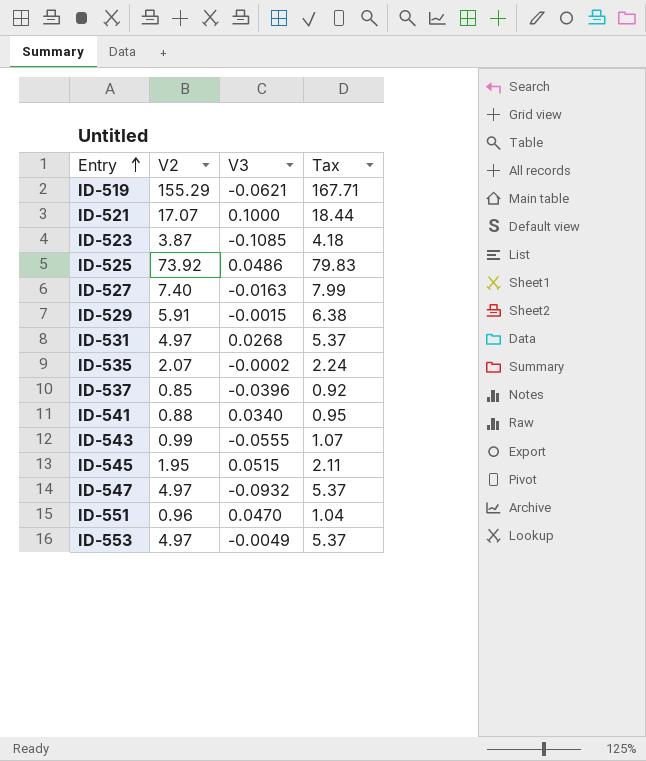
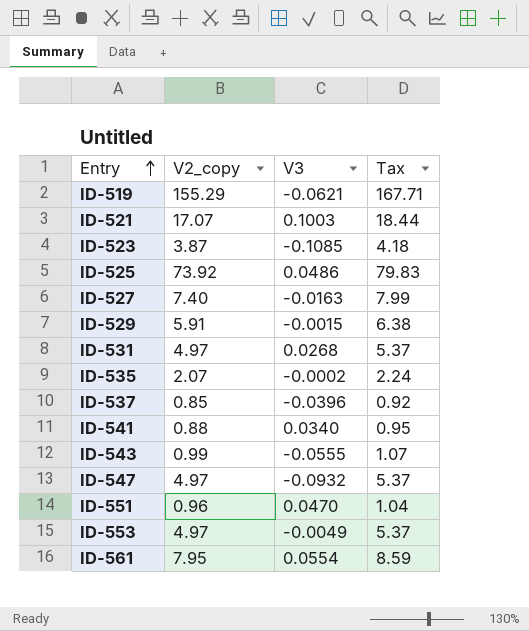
column name: V2 -> V2_copy
row ID-545: 1.95 | 0.0515 | 2.11 -> none
ID-521 | V3: 0.1000 -> 0.1003
row ID-561: none -> 7.95 | 0.0554 | 8.59

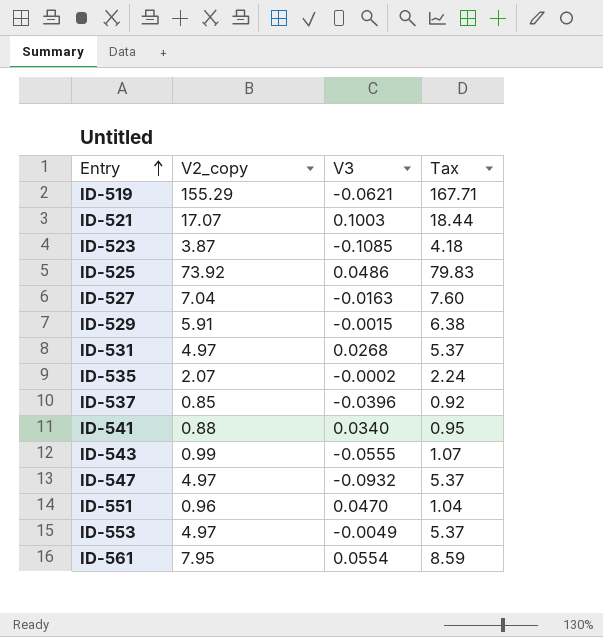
ID-527 | V2_copy: 7.40 -> 7.04
ID-527 | Tax: 7.99 -> 7.60

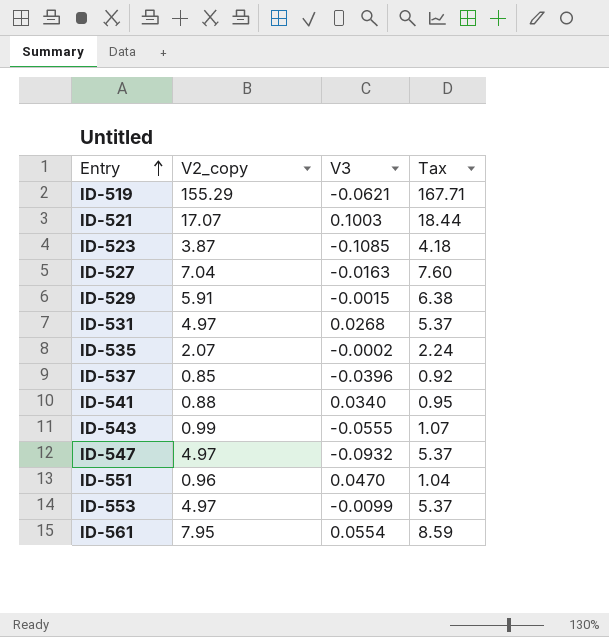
row ID-525: 73.92 | 0.0486 | 79.83 -> none
ID-553 | V3: -0.0049 -> -0.0099

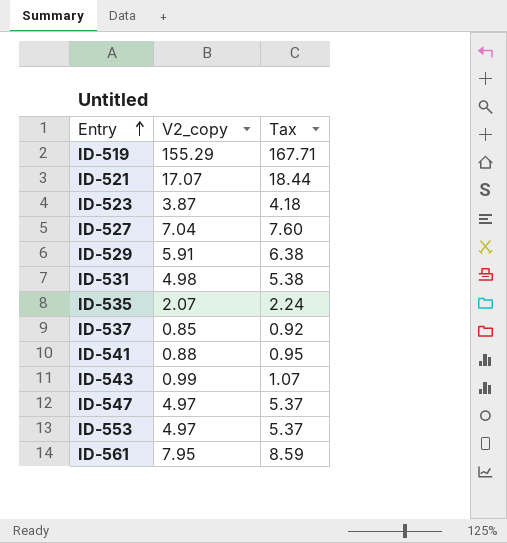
column V3 | position: 3 -> none
row ID-551: 0.96 | 0.0470 | 1.04 -> none
ID-531 | V2_copy: 4.97 -> 4.98
ID-531 | Tax: 5.37 -> 5.38

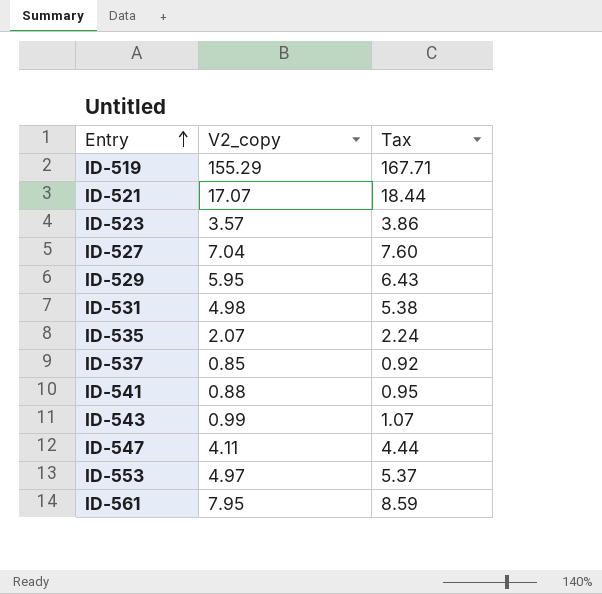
ID-523 | V2_copy: 3.87 -> 3.57
ID-523 | Tax: 4.18 -> 3.86
ID-529 | V2_copy: 5.91 -> 5.95
ID-529 | Tax: 6.38 -> 6.43
ID-547 | V2_copy: 4.97 -> 4.11
ID-547 | Tax: 5.37 -> 4.44

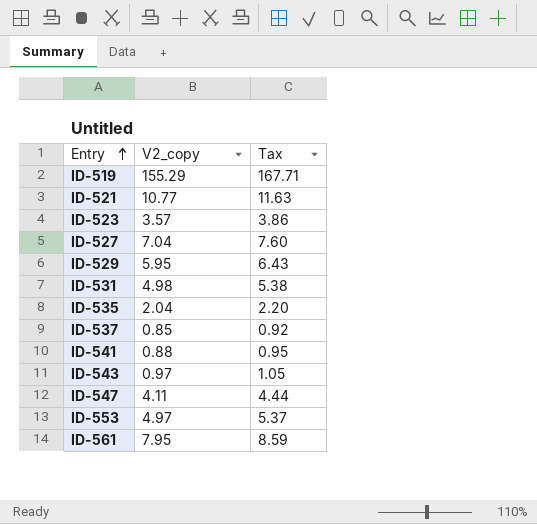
ID-521 | V2_copy: 17.07 -> 10.77
ID-521 | Tax: 18.44 -> 11.63
ID-535 | V2_copy: 2.07 -> 2.04
ID-535 | Tax: 2.24 -> 2.20
ID-543 | V2_copy: 0.99 -> 0.97
ID-543 | Tax: 1.07 -> 1.05

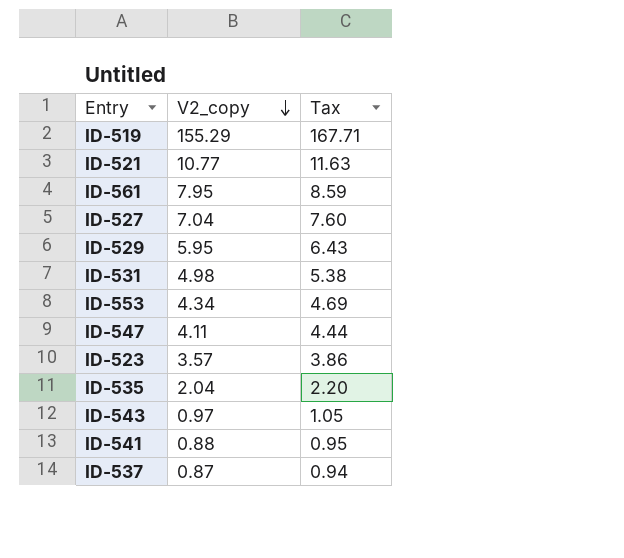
row order: Entry ascending -> V2_copy descending
ID-553 | V2_copy: 4.97 -> 4.34
ID-553 | Tax: 5.37 -> 4.69
ID-537 | V2_copy: 0.85 -> 0.87
ID-537 | Tax: 0.92 -> 0.94

